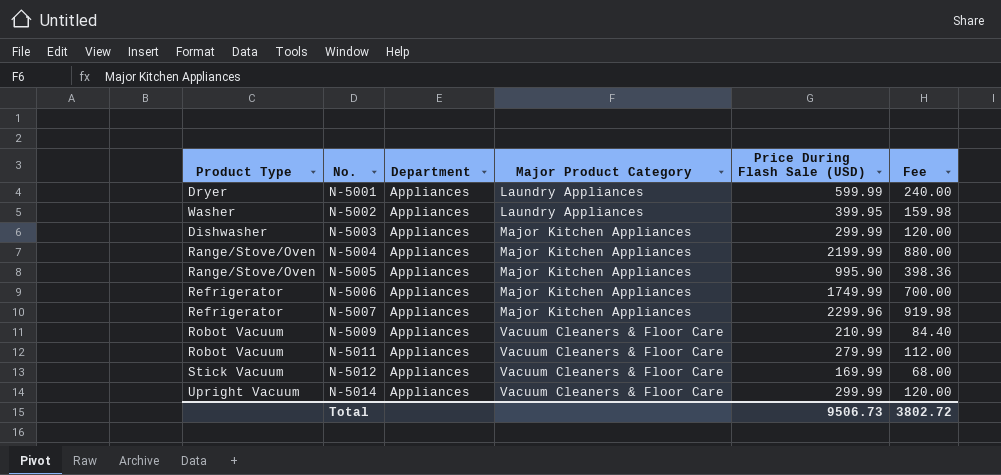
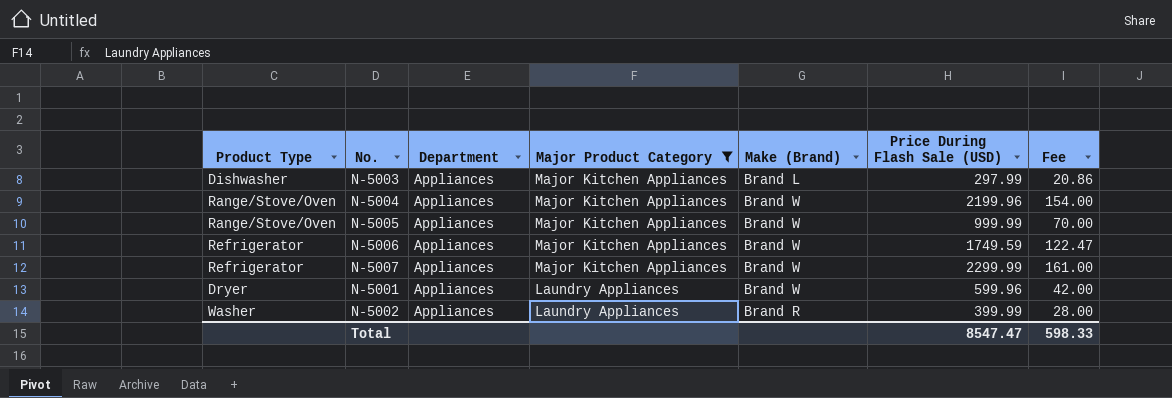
filter: none -> Major Product Category != Vacuum Cleaners & Floor Care
row order: No. ascending -> Major Product Category descending
column Make (Brand) | position: none -> 5
column Fee | formula: [Price During Flash Sale (USD)] * 0.4 -> [Price During Flash Sale (USD)] * 0.07
N-5003 | Price During Flash Sale (USD): 299.99 -> 297.99
N-5004 | Price During Flash Sale (USD): 2199.99 -> 2199.96
N-5005 | Price During Flash Sale (USD): 995.90 -> 999.99
N-5006 | Price During Flash Sale (USD): 1749.99 -> 1749.59
N-5007 | Price During Flash Sale (USD): 2299.96 -> 2299.99
N-5001 | Price During Flash Sale (USD): 599.99 -> 599.96
N-5002 | Price During Flash Sale (USD): 399.95 -> 399.99
Total | Price During Flash Sale (USD): 9506.73 -> 8547.47
Total | Fee: 3802.72 -> 598.33

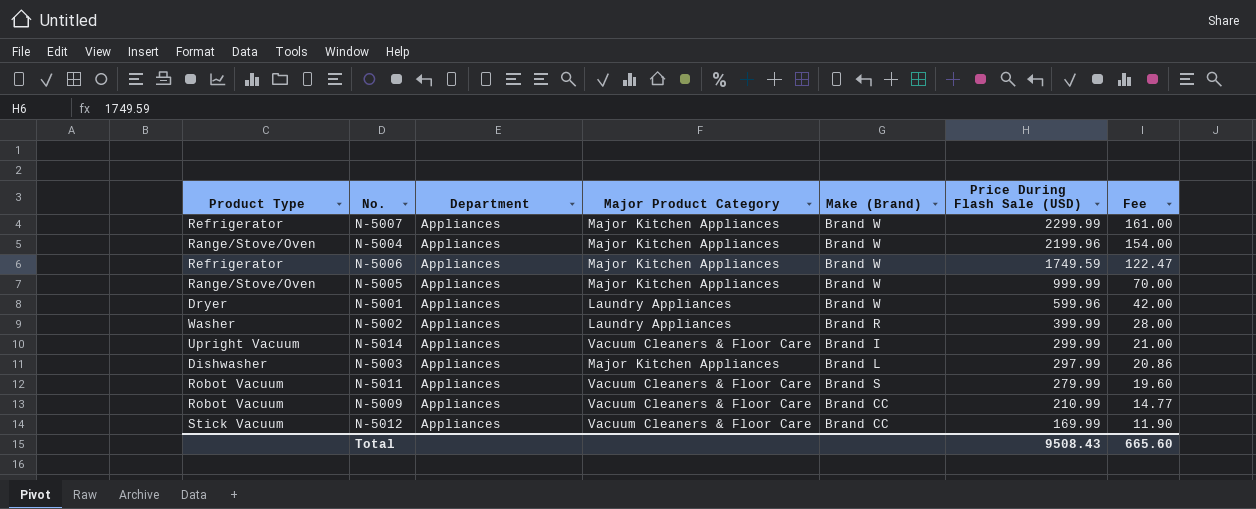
filter: Major Product Category != Vacuum Cleaners & Floor Care -> none
row order: Major Product Category descending -> Price During Flash Sale (USD) descending
Total | Price During Flash Sale (USD): 8547.47 -> 9508.43
Total | Fee: 598.33 -> 665.60

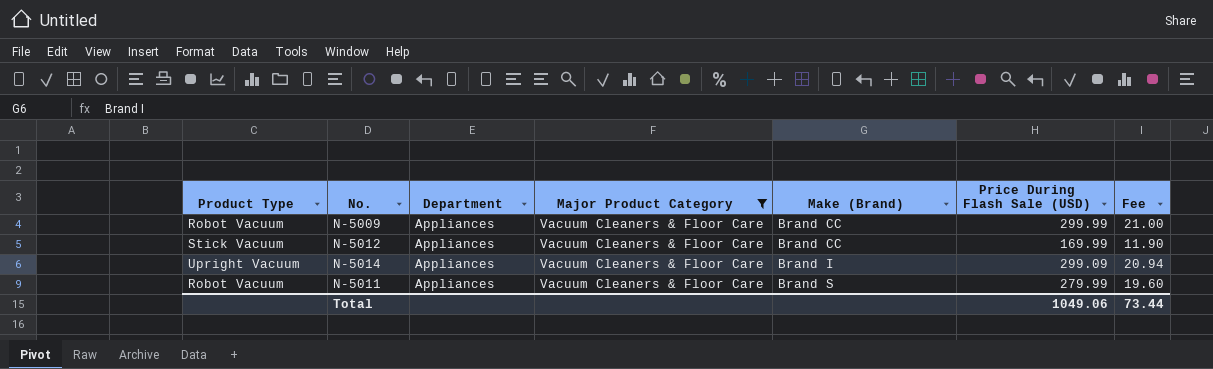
filter: none -> Major Product Category = Vacuum Cleaners & Floor Care
row order: Price During Flash Sale (USD) descending -> Make (Brand) ascending
N-5009 | Price During Flash Sale (USD): 210.99 -> 299.99
N-5009 | Fee: 14.77 -> 21.00
N-5014 | Price During Flash Sale (USD): 299.99 -> 299.09
N-5014 | Fee: 21.00 -> 20.94
Total | Price During Flash Sale (USD): 9508.43 -> 1049.06
Total | Fee: 665.60 -> 73.44

